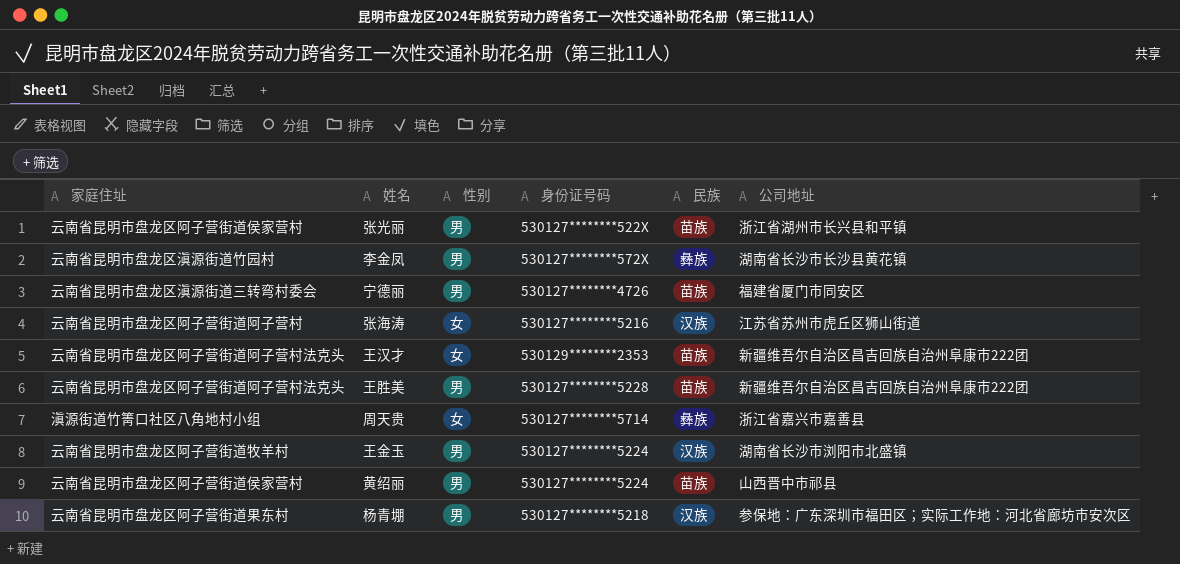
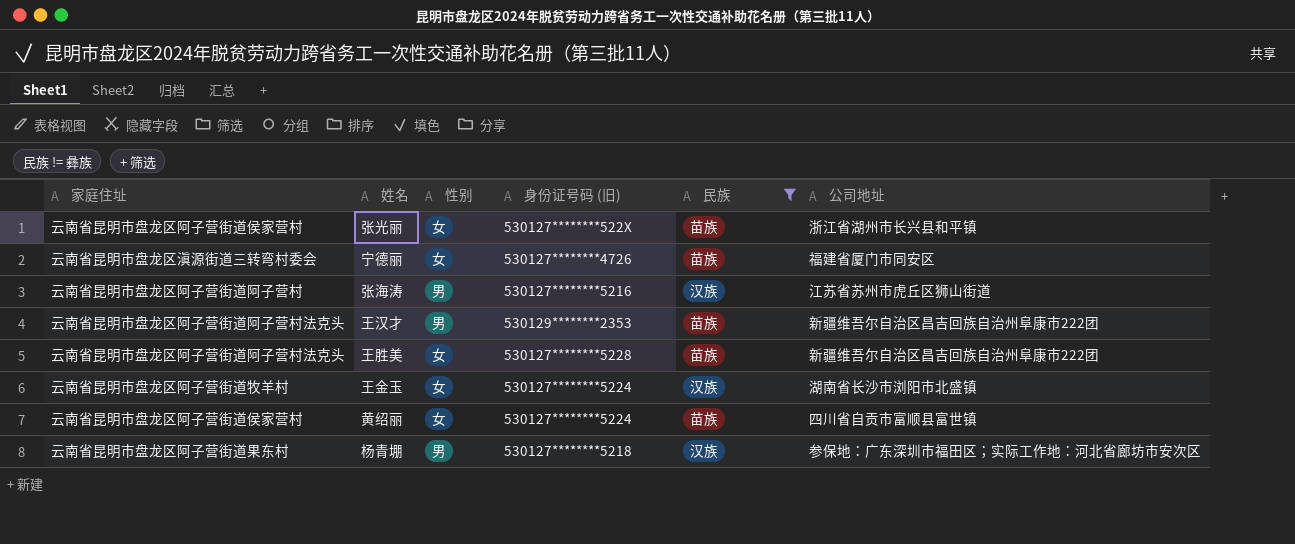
filter: none -> 民族 != 彝族
column name: 身份证号码 -> 身份证号码 (旧)
张光丽 | 性别: 男 -> 女
宁德丽 | 性别: 男 -> 女
张海涛 | 性别: 女 -> 男
王汉才 | 性别: 女 -> 男
王胜美 | 性别: 男 -> 女
王金玉 | 性别: 男 -> 女
黄绍丽 | 性别: 男 -> 女
黄绍丽 | 公司地址: 山西晋中市祁县 -> 四川省自贡市富顺县富世镇

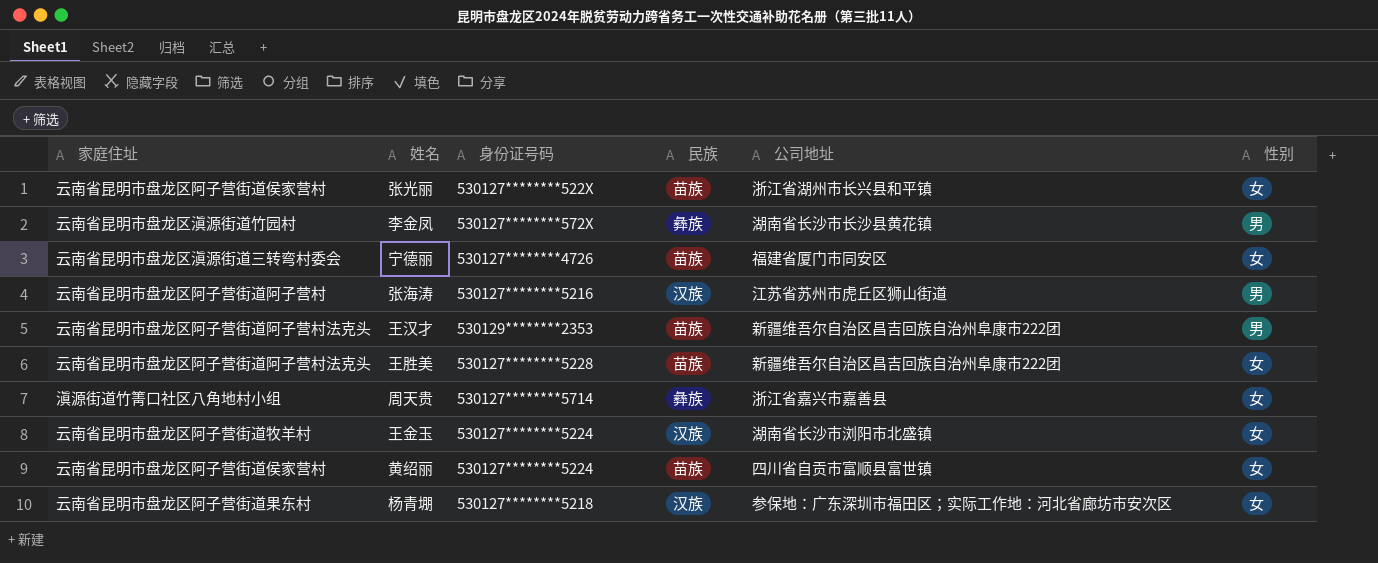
filter: 民族 != 彝族 -> none
column name: 身份证号码 (旧) -> 身份证号码
column 性别 | position: 3 -> 6
杨青堋 | 性别: 男 -> 女

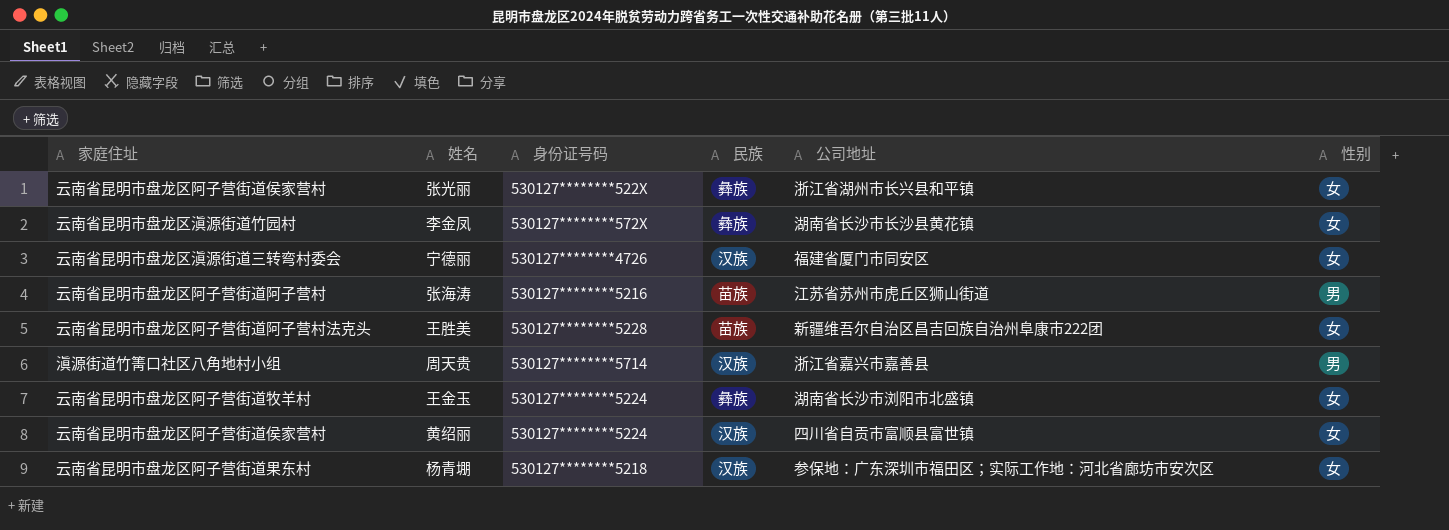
row 王汉才: 云南省昆明市盘龙区阿子营街道阿子营村法克头 | 530129********2353 | 苗族 | 新疆维吾尔自治区昌吉回族自治州阜康市222团 | 男 -> none
张光丽 | 民族: 苗族 -> 彝族
李金凤 | 性别: 男 -> 女
宁德丽 | 民族: 苗族 -> 汉族
张海涛 | 民族: 汉族 -> 苗族
周天贵 | 民族: 彝族 -> 汉族
周天贵 | 性别: 女 -> 男
王金玉 | 民族: 汉族 -> 彝族
黄绍丽 | 民族: 苗族 -> 汉族

